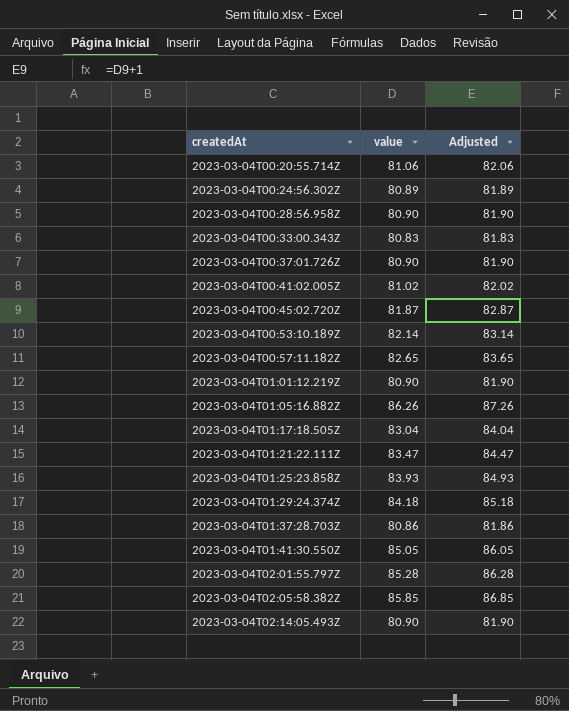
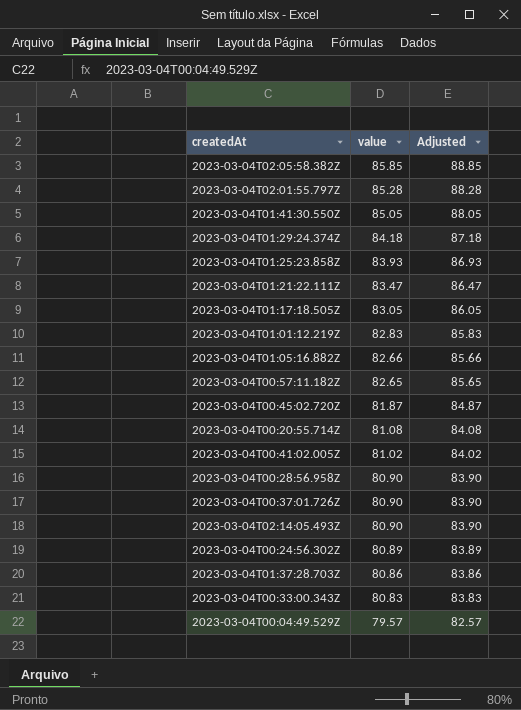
row order: createdAt ascending -> value descending
column Adjusted | formula: [value] + 1 -> [value] + 3
row 2023-03-04T00:53:10.189Z: 82.14 | 83.14 -> none
2023-03-04T01:17:18.505Z | value: 83.04 -> 83.05
2023-03-04T01:01:12.219Z | value: 80.90 -> 82.83
2023-03-04T01:05:16.882Z | value: 86.26 -> 82.66
2023-03-04T00:20:55.714Z | value: 81.06 -> 81.08
row 2023-03-04T00:04:49.529Z: none -> 79.57 | 82.57

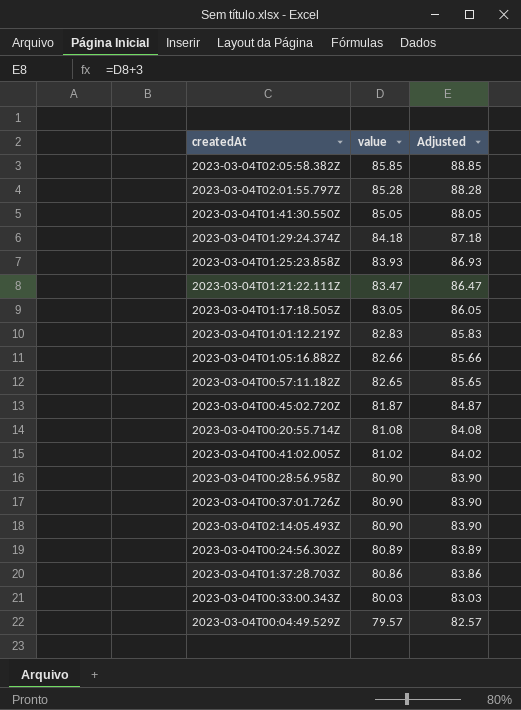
2023-03-04T00:33:00.343Z | value: 80.83 -> 80.03
2023-03-04T00:33:00.343Z | Adjusted: 83.83 -> 83.03

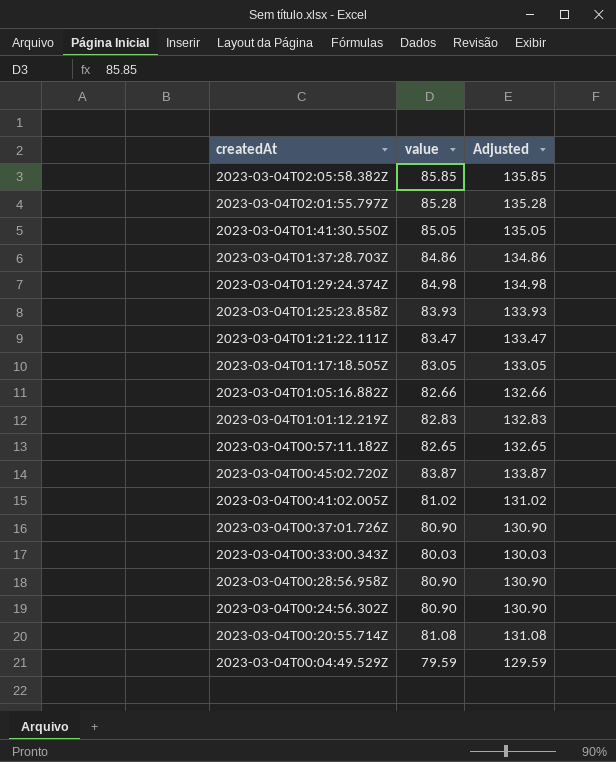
row order: value descending -> createdAt descending
column Adjusted | formula: [value] + 3 -> [value] + 50
row 2023-03-04T02:14:05.493Z: 80.90 | 83.90 -> none
2023-03-04T01:37:28.703Z | value: 80.86 -> 84.86
2023-03-04T01:29:24.374Z | value: 84.18 -> 84.98
2023-03-04T00:45:02.720Z | value: 81.87 -> 83.87
2023-03-04T00:24:56.302Z | value: 80.89 -> 80.90
2023-03-04T00:04:49.529Z | value: 79.57 -> 79.59

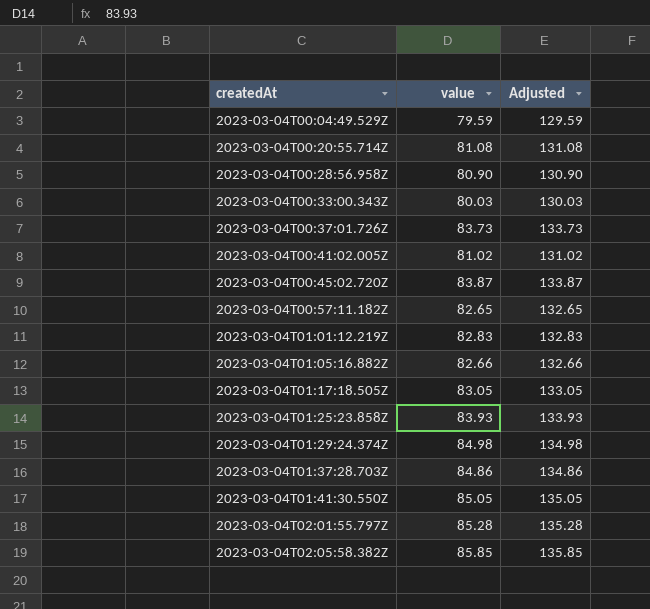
row order: createdAt descending -> createdAt ascending
row 2023-03-04T01:21:22.111Z: 83.47 | 133.47 -> none
row 2023-03-04T00:24:56.302Z: 80.90 | 130.90 -> none
2023-03-04T00:37:01.726Z | value: 80.90 -> 83.73
2023-03-04T00:37:01.726Z | Adjusted: 130.90 -> 133.73

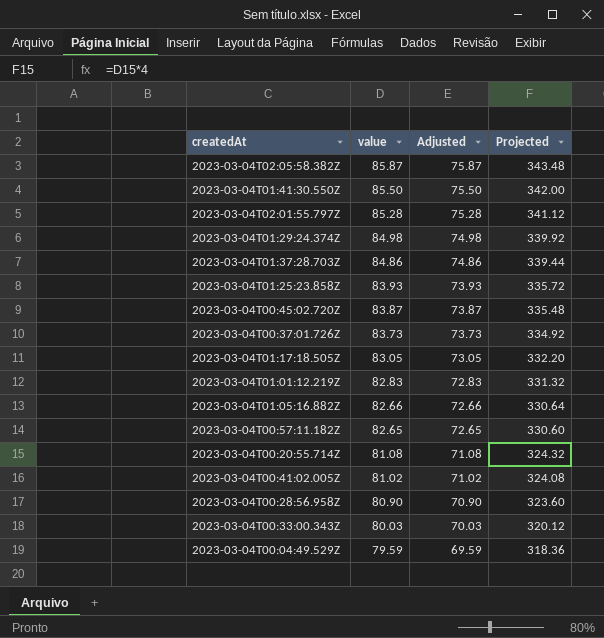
row order: createdAt ascending -> value descending
column Adjusted | formula: [value] + 50 -> [value] - 10
column Projected | formula: none -> [value] * 4
2023-03-04T02:05:58.382Z | value: 85.85 -> 85.87
2023-03-04T01:41:30.550Z | value: 85.05 -> 85.50

